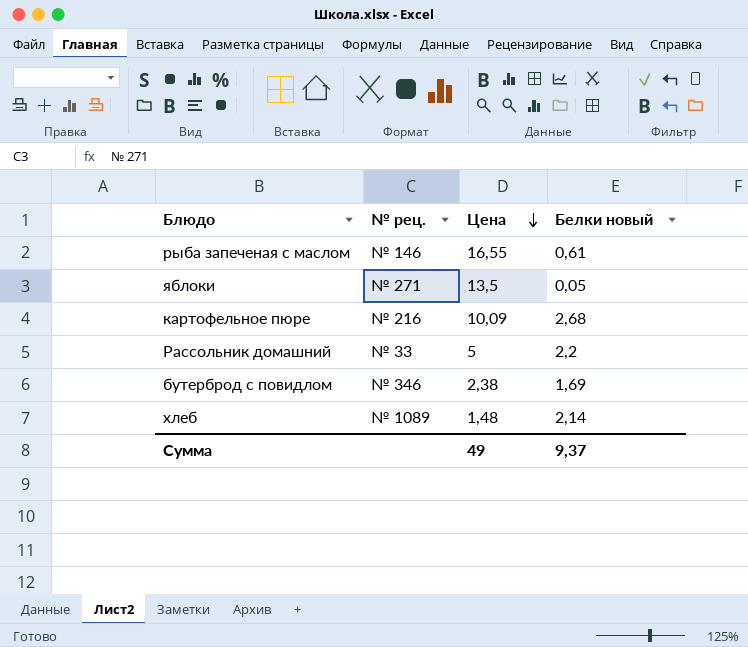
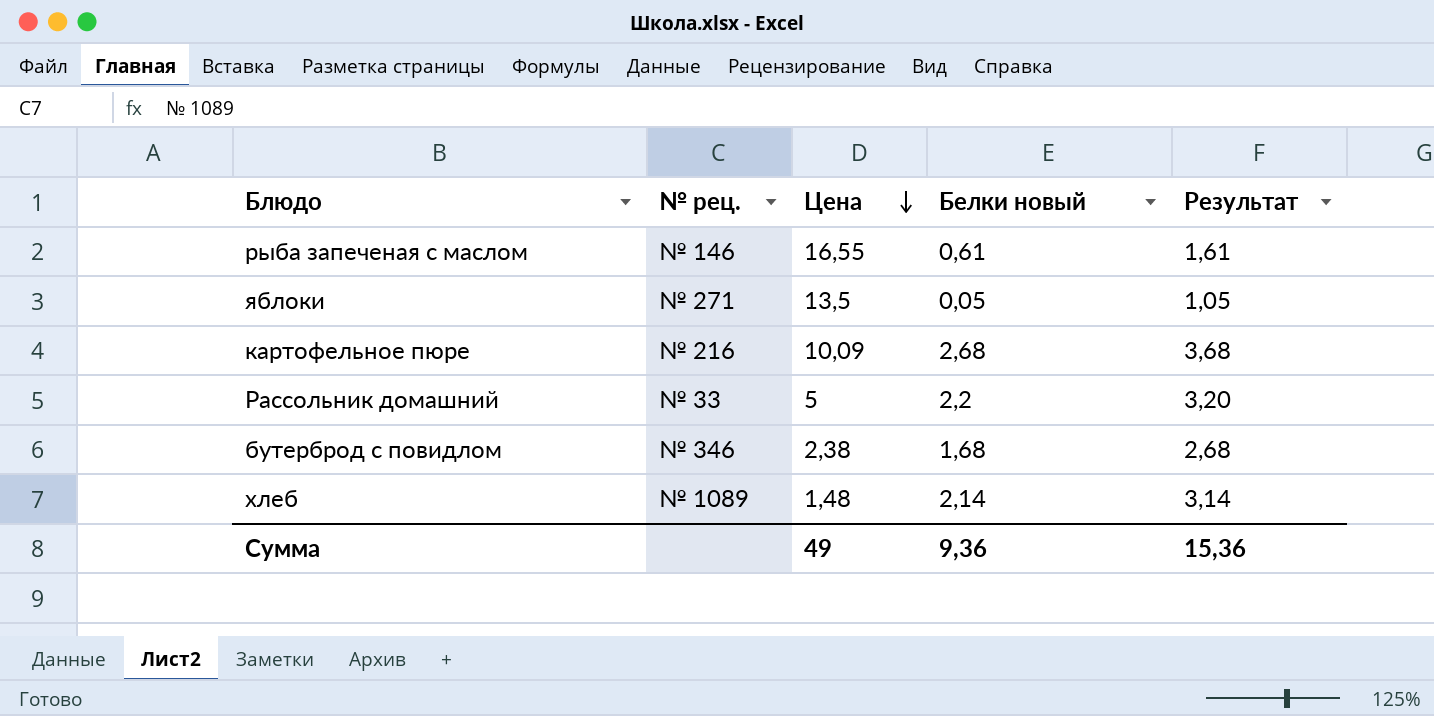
column Результат | formula: none -> [Белки новый] + 1
бутерброд с повидлом | Белки новый: 1,69 -> 1,68
Сумма | Белки новый: 9,37 -> 9,36

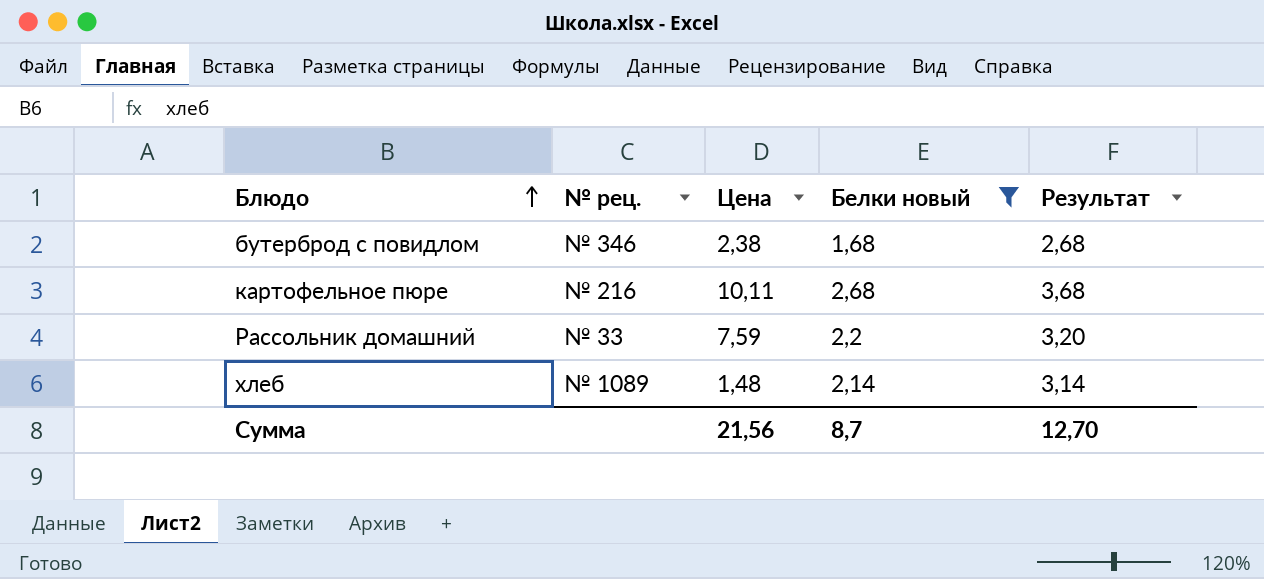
filter: none -> Белки новый >= 1,68
row order: Цена descending -> Блюдо ascending
картофельное пюре | Цена: 10,09 -> 10,11
Рассольник домашний | Цена: 5 -> 7,59
Сумма | Цена: 49 -> 21,56
Сумма | Белки новый: 9,36 -> 8,7
Сумма | Результат: 15,36 -> 12,70

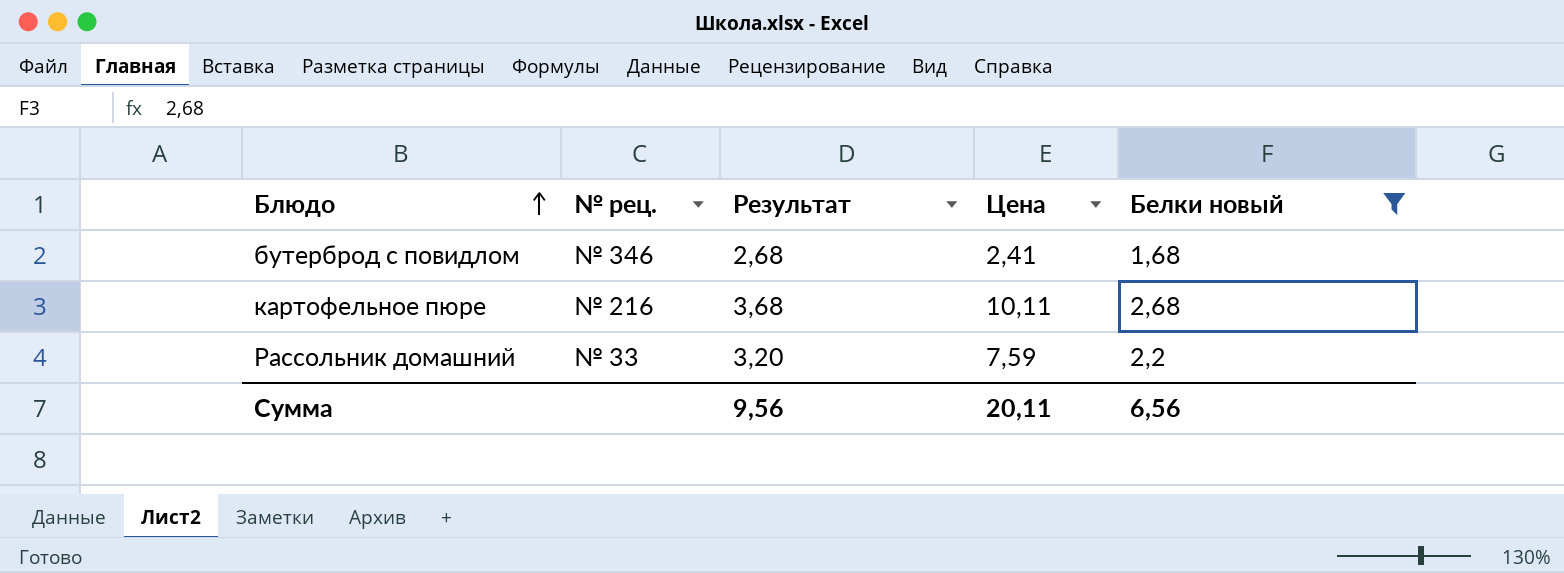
column Результат | position: 5 -> 3
row хлеб: № 1089 | 1,48 | 2,14 | 3,14 -> none
бутерброд с повидлом | Цена: 2,38 -> 2,41
Сумма | Результат: 12,70 -> 9,56
Сумма | Цена: 21,56 -> 20,11
Сумма | Белки новый: 8,7 -> 6,56

